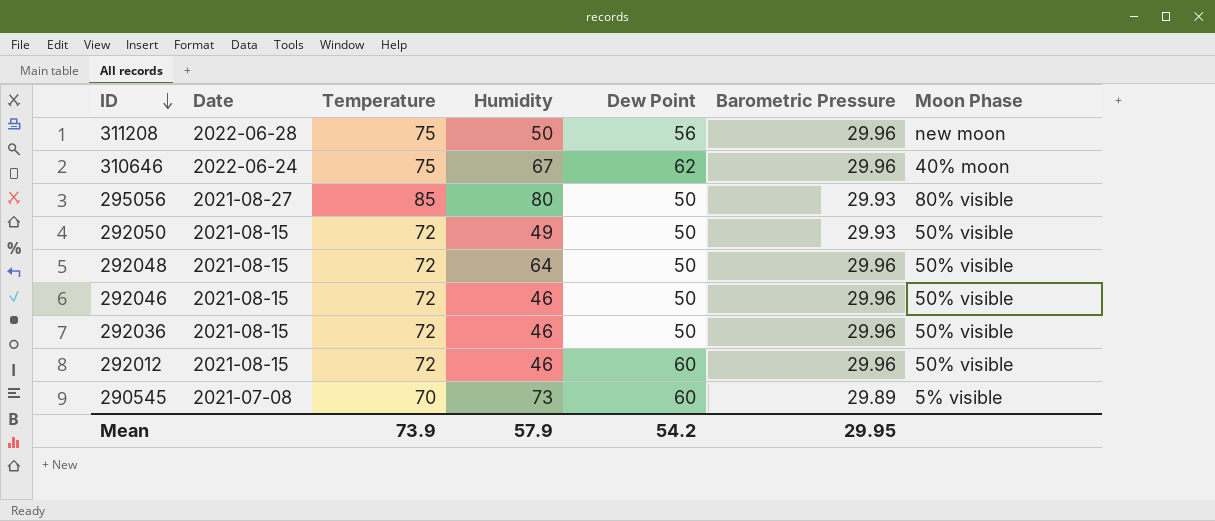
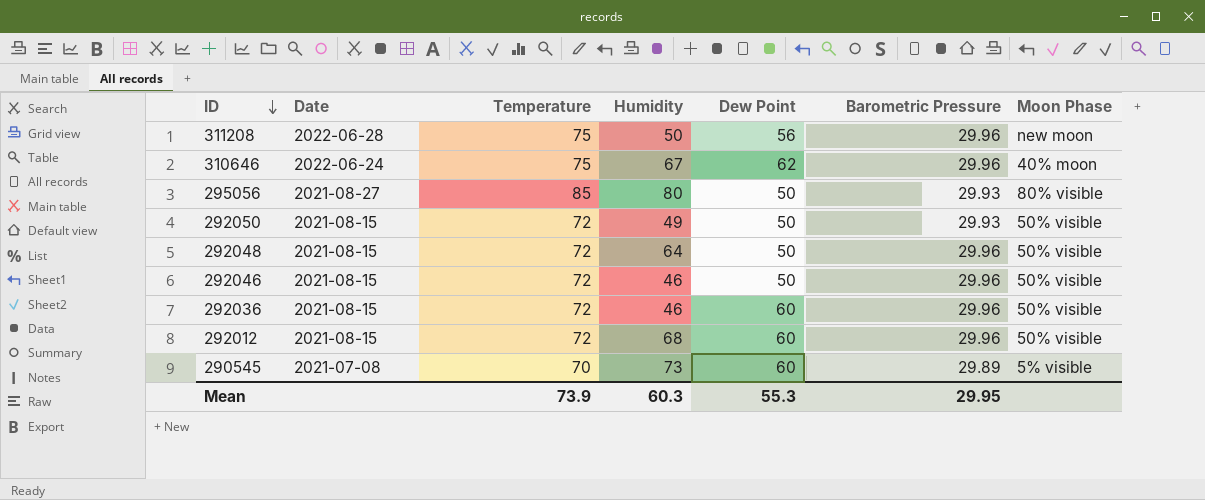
292036 | Dew Point: 50 -> 60
292012 | Humidity: 46 -> 68
Mean | Humidity: 57.9 -> 60.3
Mean | Dew Point: 54.2 -> 55.3

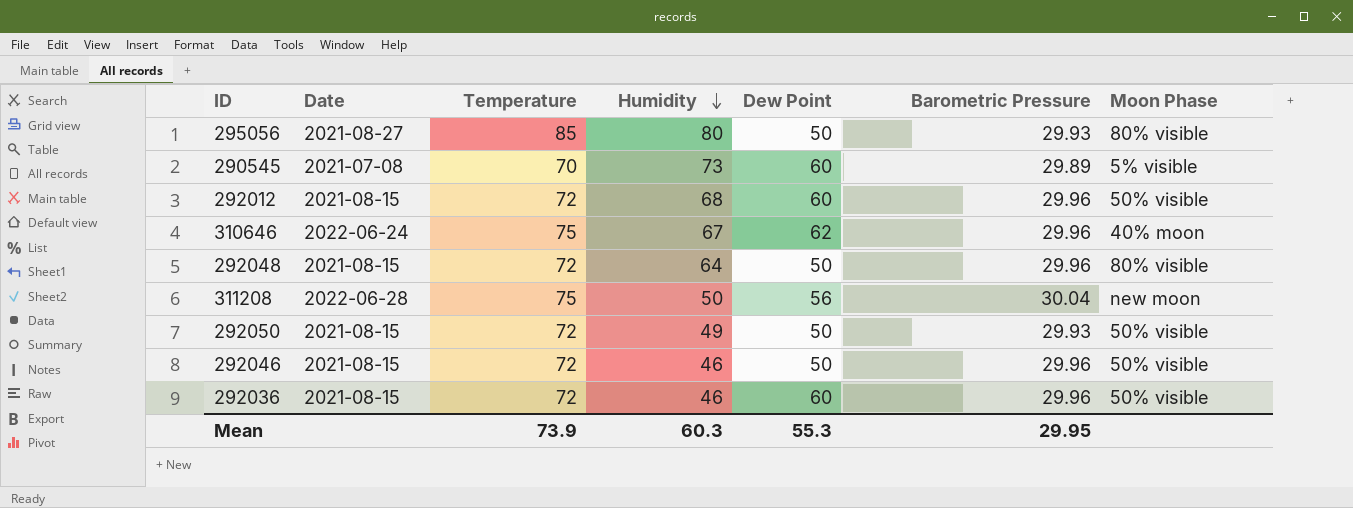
row order: ID descending -> Humidity descending
292048 | Moon Phase: 50% visible -> 80% visible
311208 | Barometric Pressure: 29.96 -> 30.04

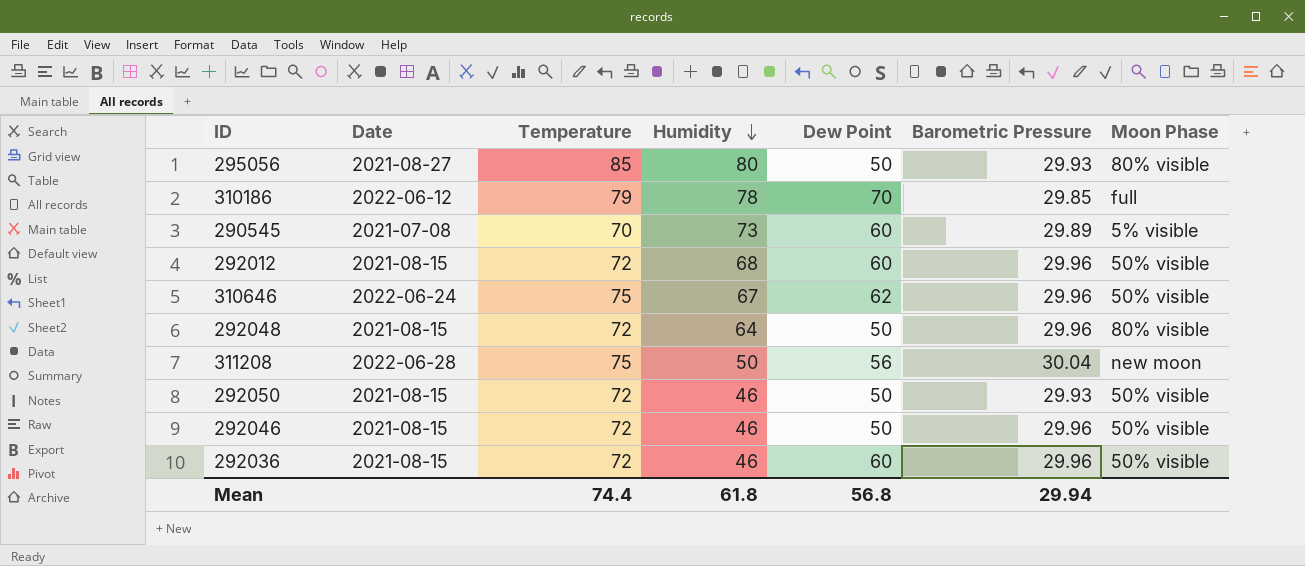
row 310186: none -> 2022-06-12 | 79 | 78 | 70 | 29.85 | full
310646 | Moon Phase: 40% moon -> 50% visible
292050 | Humidity: 49 -> 46
Mean | Temperature: 73.9 -> 74.4
Mean | Humidity: 60.3 -> 61.8
Mean | Dew Point: 55.3 -> 56.8
Mean | Barometric Pressure: 29.95 -> 29.94

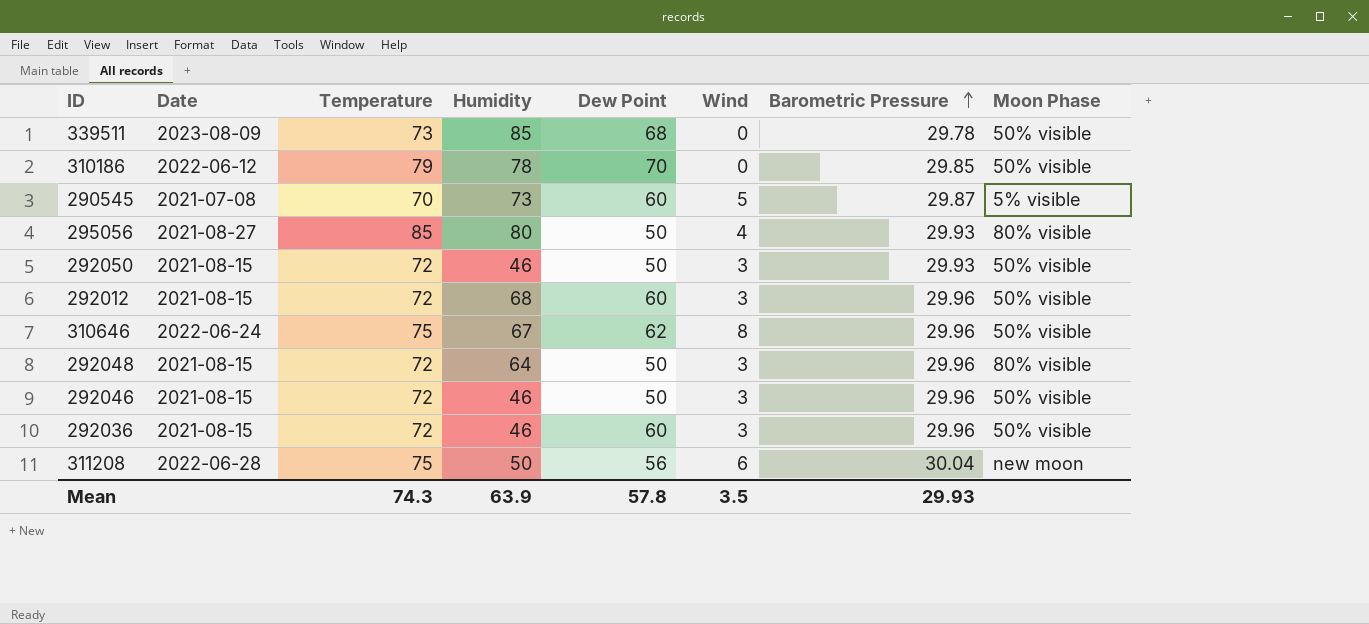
row order: Humidity descending -> Barometric Pressure ascending
column Wind | position: none -> 6
row 339511: none -> 2023-08-09 | 73 | 85 | 68 | 0 | 29.78 | 50% visible
310186 | Moon Phase: full -> 50% visible
290545 | Barometric Pressure: 29.89 -> 29.87
Mean | Temperature: 74.4 -> 74.3
Mean | Humidity: 61.8 -> 63.9
Mean | Dew Point: 56.8 -> 57.8
Mean | Barometric Pressure: 29.94 -> 29.93

